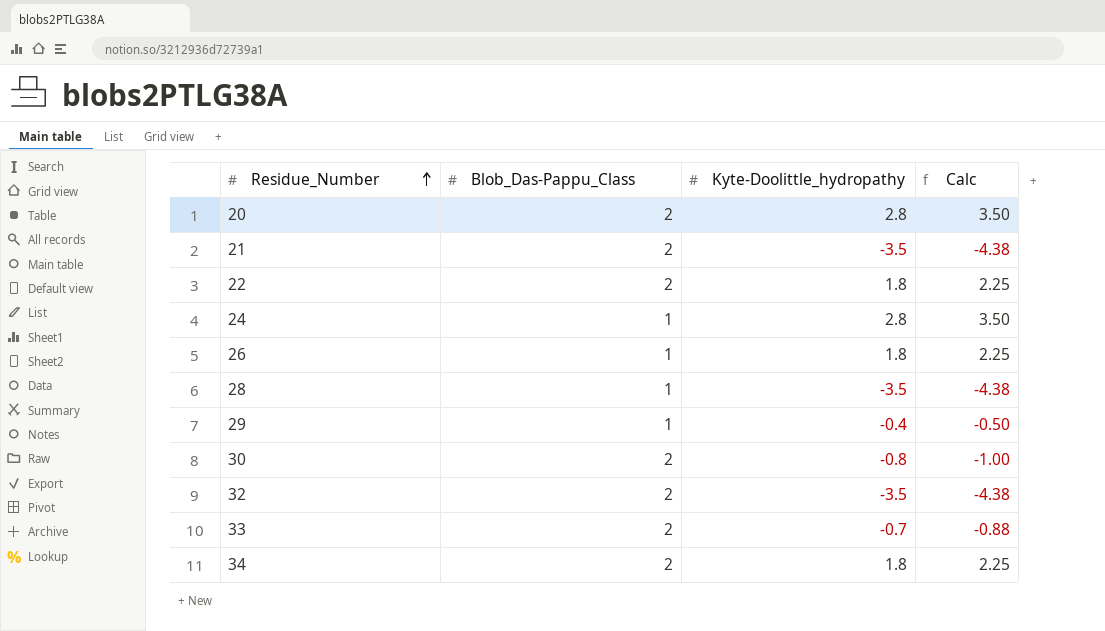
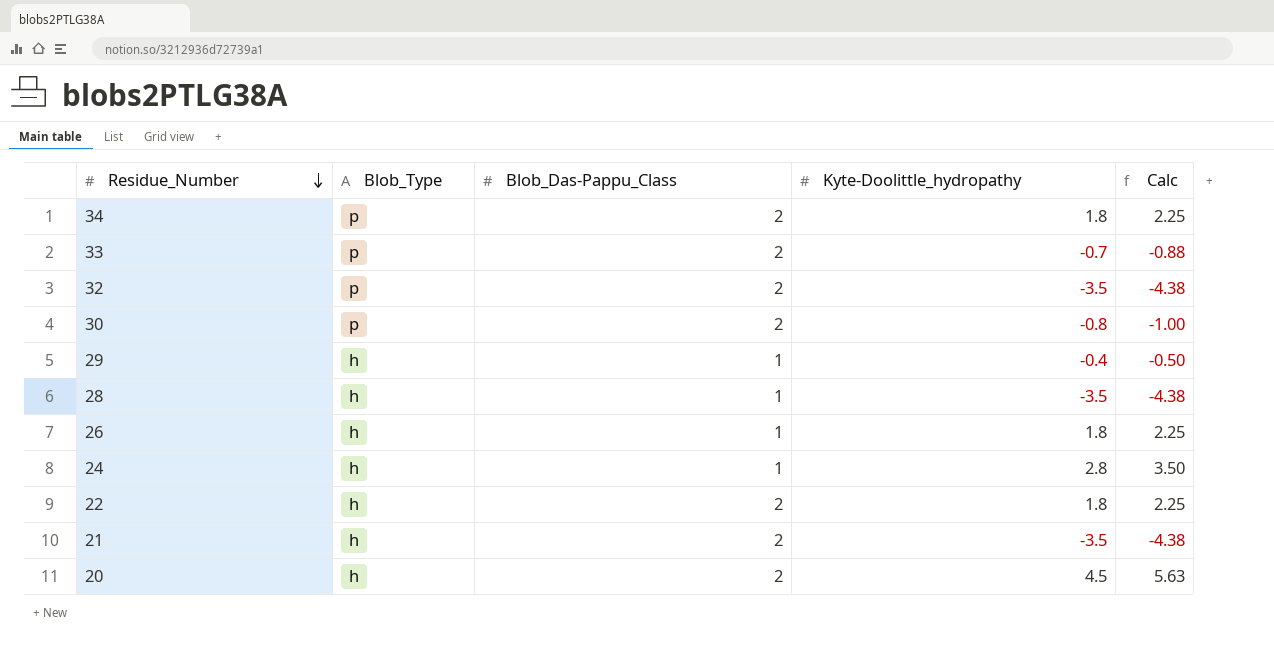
row order: Residue_Number ascending -> Residue_Number descending
column Blob_Type | position: none -> 2
20 | Kyte-Doolittle_hydropathy: 2.8 -> 4.5
20 | Calc: 3.50 -> 5.63

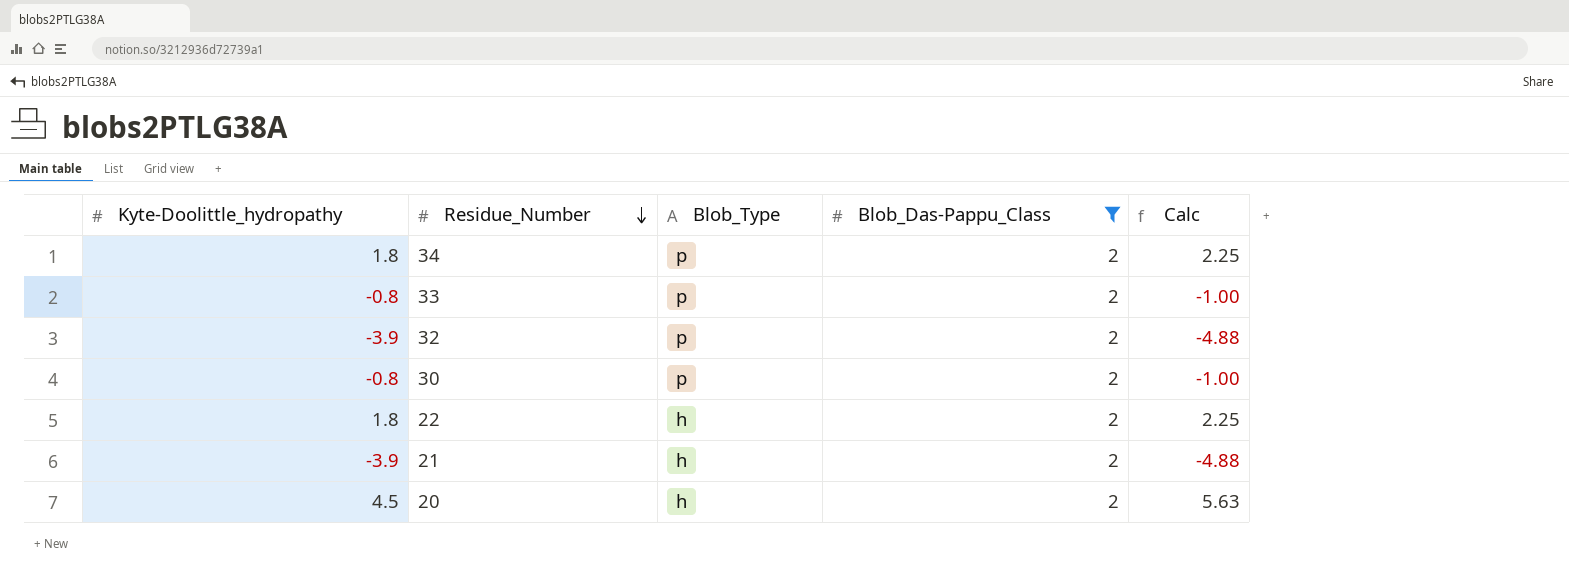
filter: none -> Blob_Das-Pappu_Class = 2
column Kyte-Doolittle_hydropathy | position: 4 -> 1
33 | Kyte-Doolittle_hydropathy: -0.7 -> -0.8
33 | Calc: -0.88 -> -1.00
32 | Kyte-Doolittle_hydropathy: -3.5 -> -3.9
32 | Calc: -4.38 -> -4.88
21 | Kyte-Doolittle_hydropathy: -3.5 -> -3.9
21 | Calc: -4.38 -> -4.88

